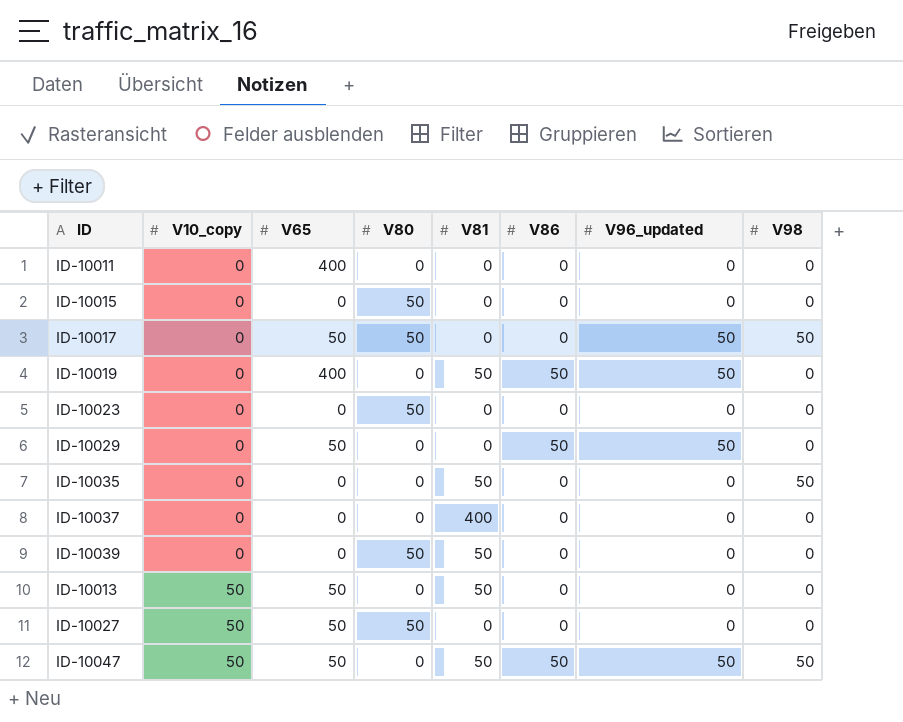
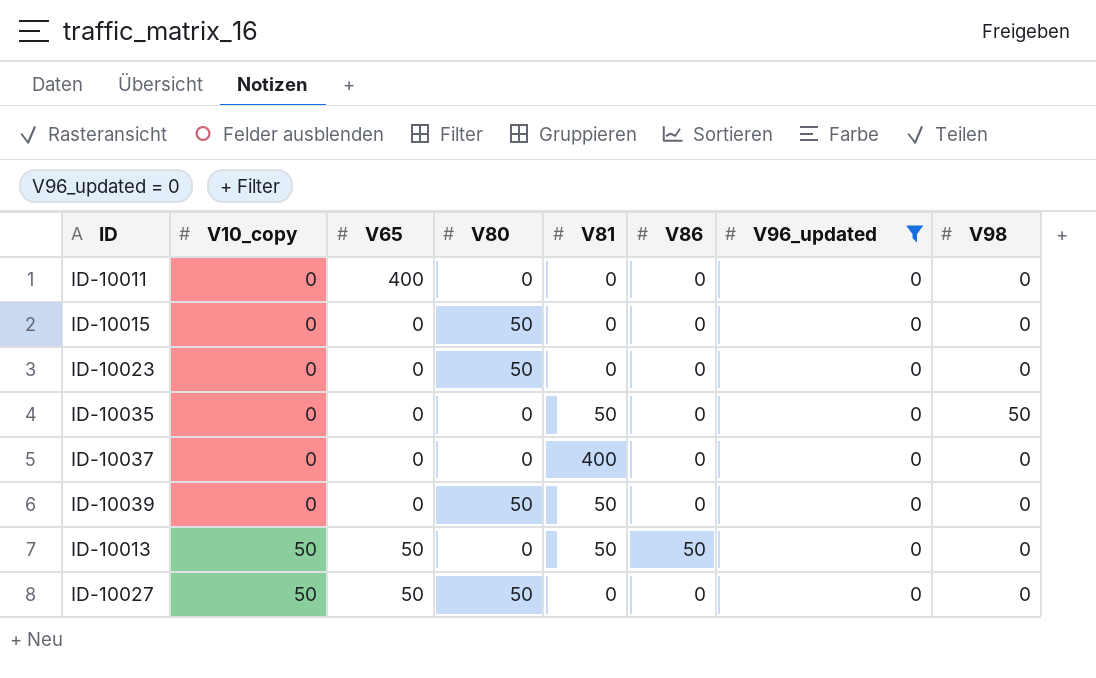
filter: none -> V96_updated = 0
ID-10013 | V86: 0 -> 50

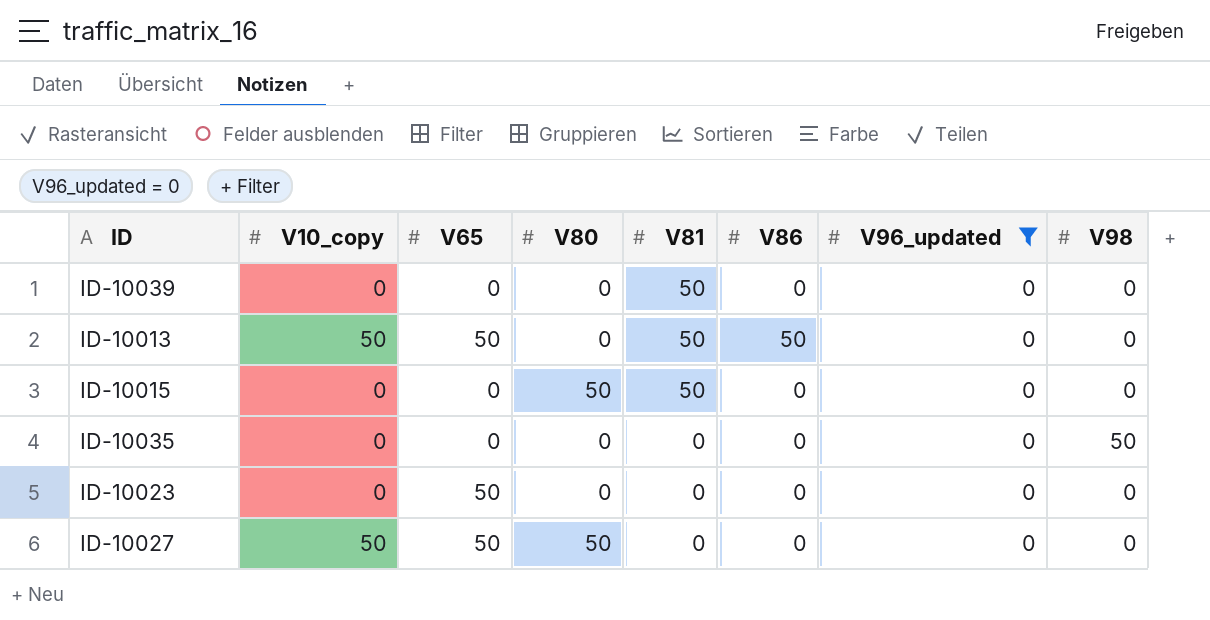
row order: V10_copy ascending -> V81 descending
row ID-10011: 0 | 400 | 0 | 0 | 0 | 0 | 0 -> none
row ID-10037: 0 | 0 | 0 | 400 | 0 | 0 | 0 -> none
ID-10039 | V80: 50 -> 0
ID-10015 | V81: 0 -> 50
ID-10035 | V81: 50 -> 0
ID-10023 | V65: 0 -> 50
ID-10023 | V80: 50 -> 0

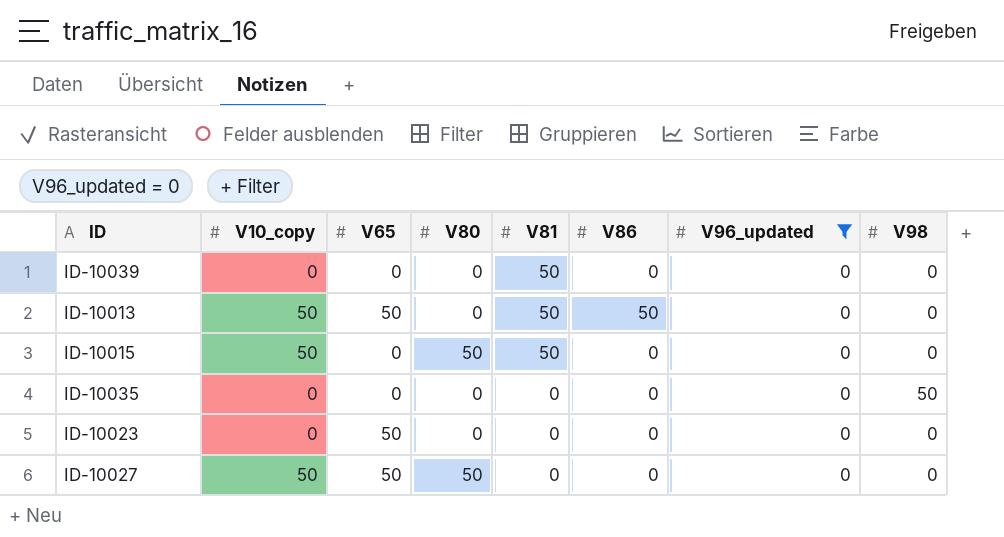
ID-10015 | V10_copy: 0 -> 50

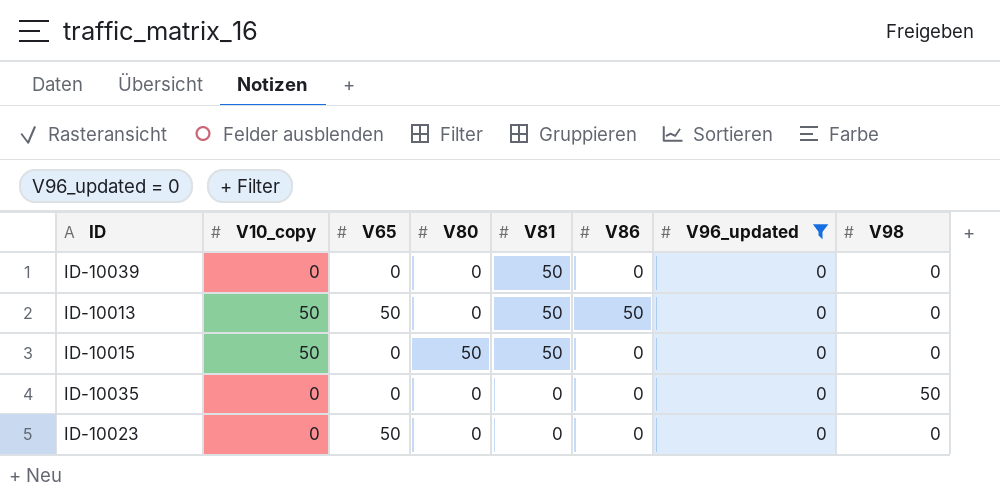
row ID-10027: 50 | 50 | 50 | 0 | 0 | 0 | 0 -> none

